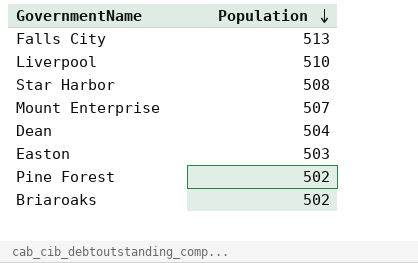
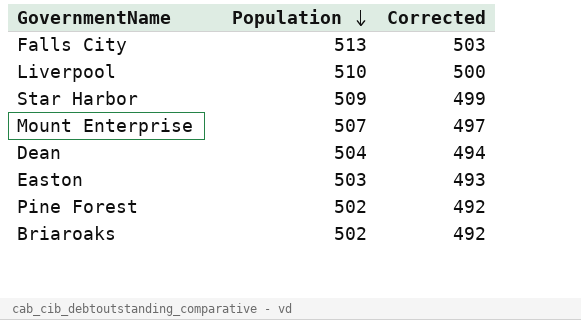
column Corrected | formula: none -> [Population] - 10
Star Harbor | Population: 508 -> 509

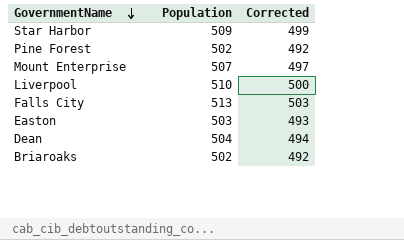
row order: Population descending -> GovernmentName descending

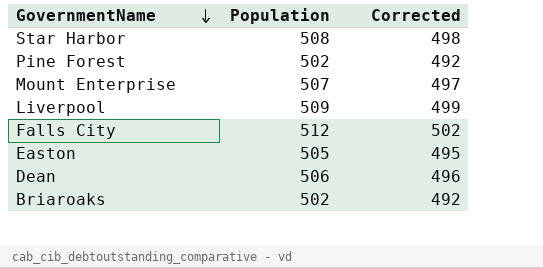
Star Harbor | Population: 509 -> 508
Star Harbor | Corrected: 499 -> 498
Liverpool | Population: 510 -> 509
Liverpool | Corrected: 500 -> 499
Falls City | Population: 513 -> 512
Falls City | Corrected: 503 -> 502
Easton | Population: 503 -> 505
Easton | Corrected: 493 -> 495
Dean | Population: 504 -> 506
Dean | Corrected: 494 -> 496

